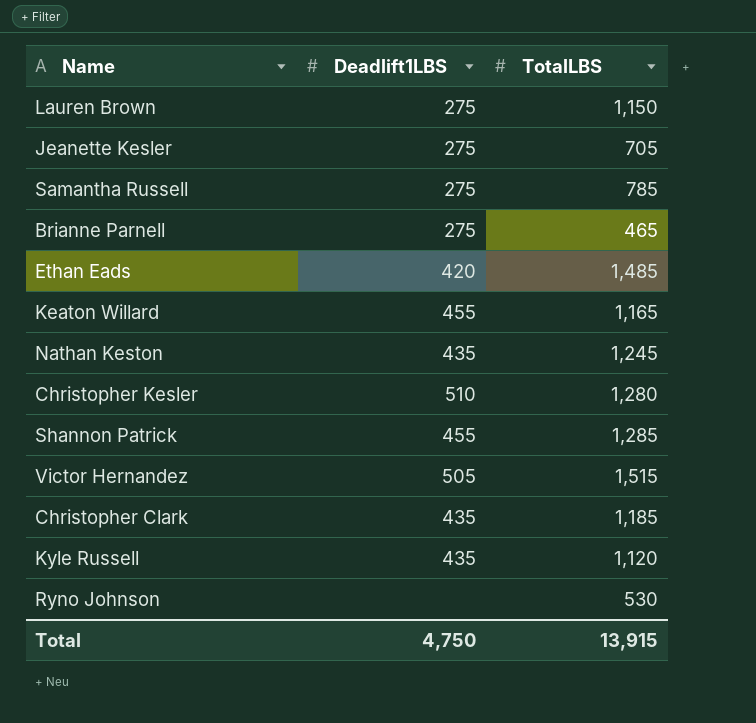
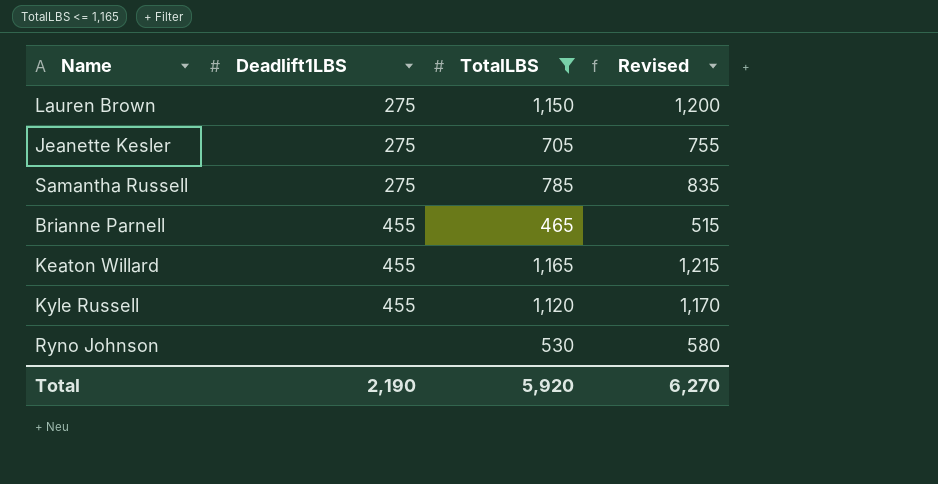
filter: none -> TotalLBS <= 1,165
column Revised | formula: none -> [TotalLBS] + 50
Brianne Parnell | Deadlift1LBS: 275 -> 455
Kyle Russell | Deadlift1LBS: 435 -> 455
Total | Deadlift1LBS: 4,750 -> 2,190
Total | TotalLBS: 13,915 -> 5,920

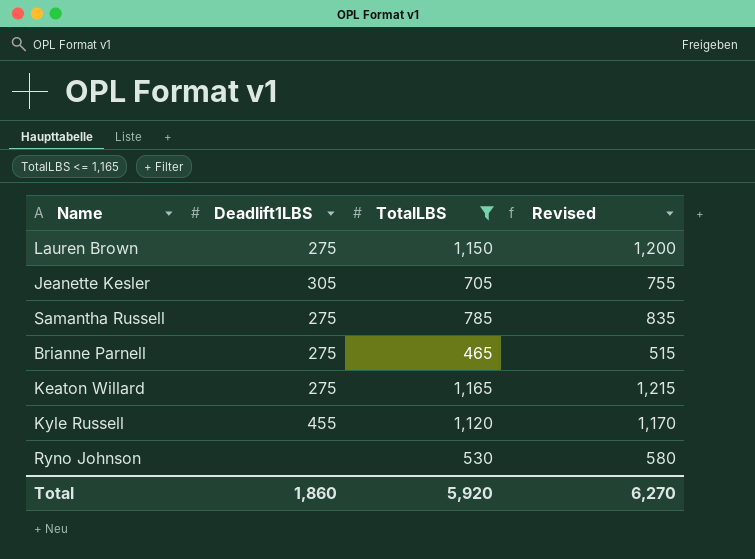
Jeanette Kesler | Deadlift1LBS: 275 -> 305
Brianne Parnell | Deadlift1LBS: 455 -> 275
Keaton Willard | Deadlift1LBS: 455 -> 275
Total | Deadlift1LBS: 2,190 -> 1,860

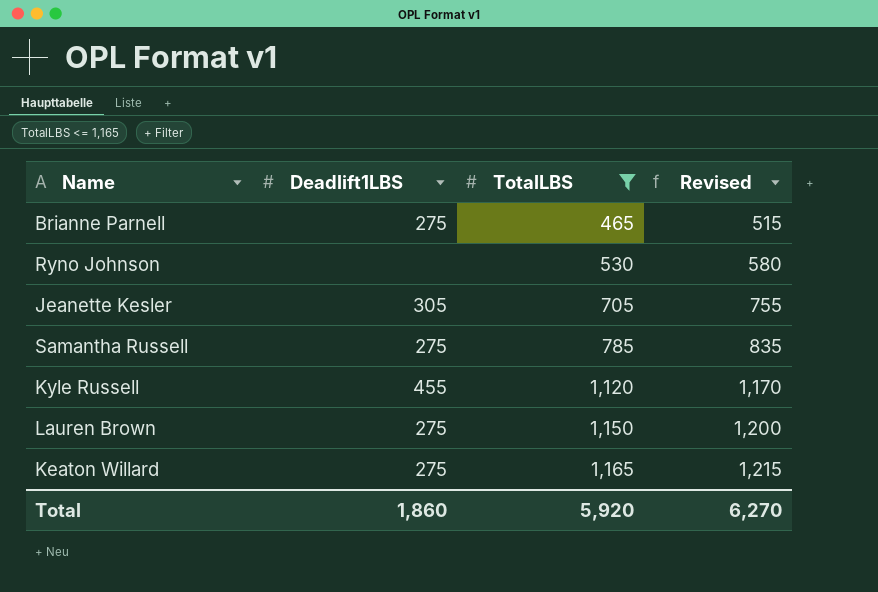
row order: none -> TotalLBS ascending

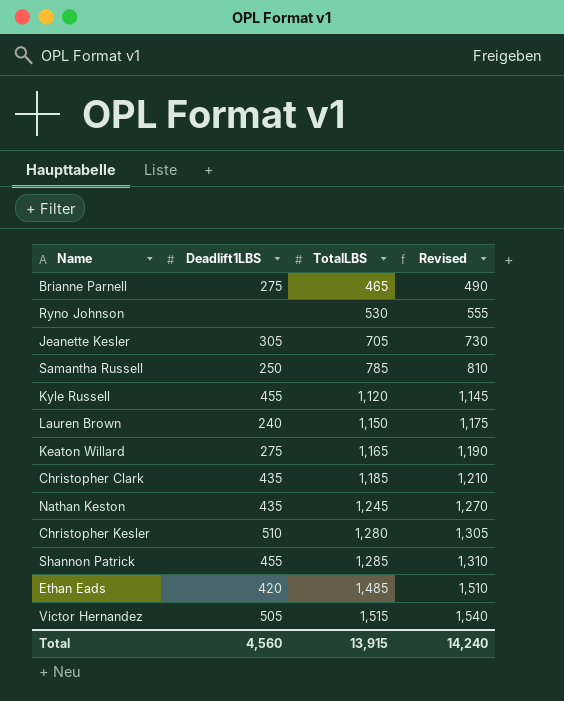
filter: TotalLBS <= 1,165 -> none
column Revised | formula: [TotalLBS] + 50 -> [TotalLBS] + 25
Samantha Russell | Deadlift1LBS: 275 -> 250
Lauren Brown | Deadlift1LBS: 275 -> 240
Total | Deadlift1LBS: 1,860 -> 4,560
Total | TotalLBS: 5,920 -> 13,915
Total | Revised: 6,270 -> 14,240

